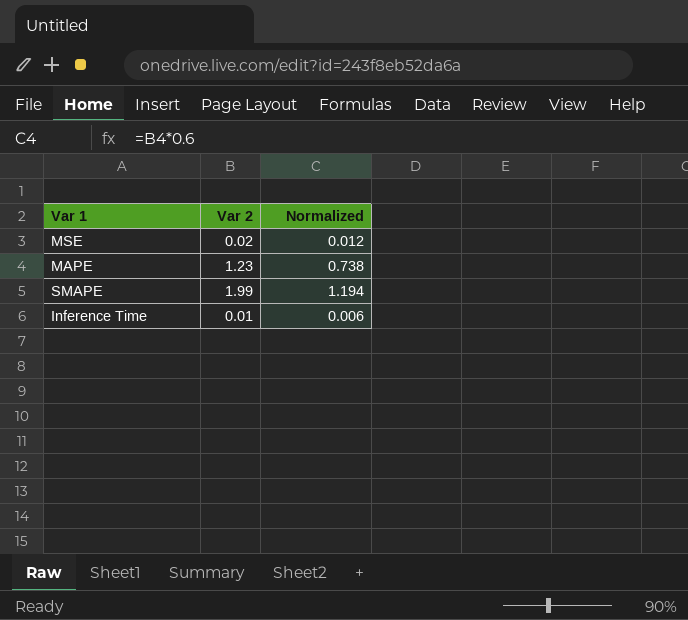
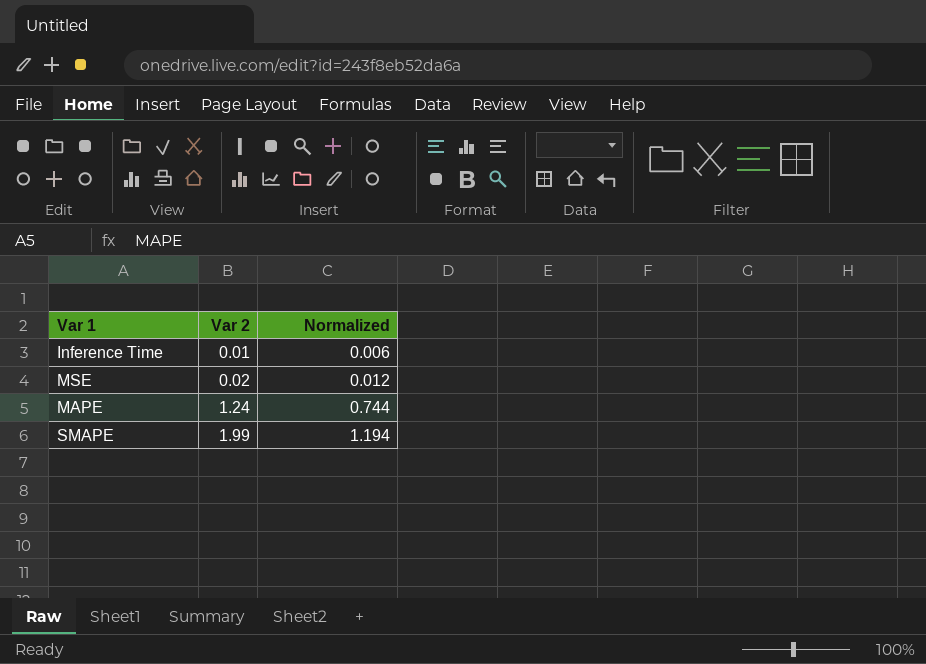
row order: none -> Var 2 ascending
MAPE | Var 2: 1.23 -> 1.24
MAPE | Normalized: 0.738 -> 0.744

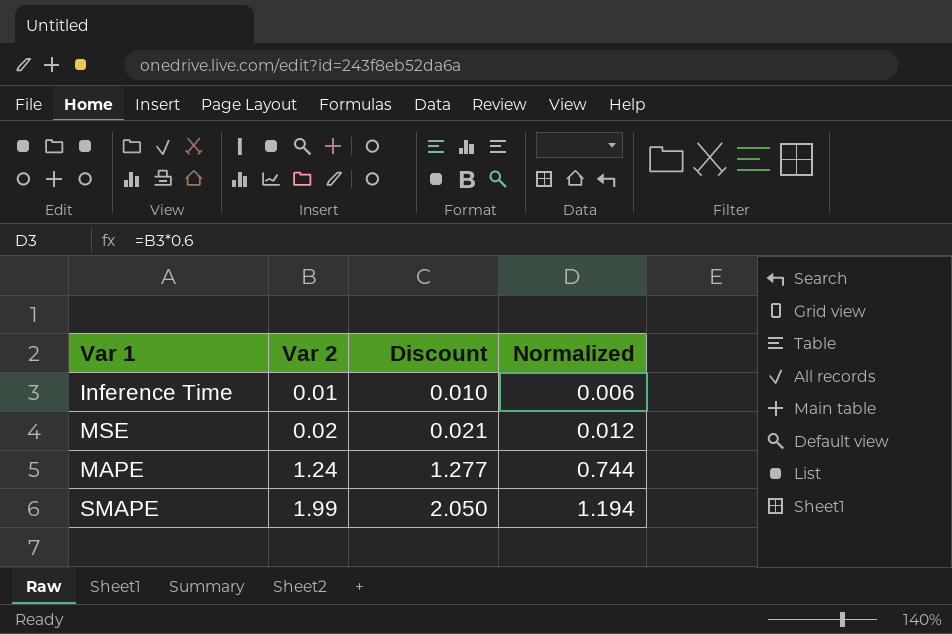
column Discount | formula: none -> [Var 2] * 1.03

